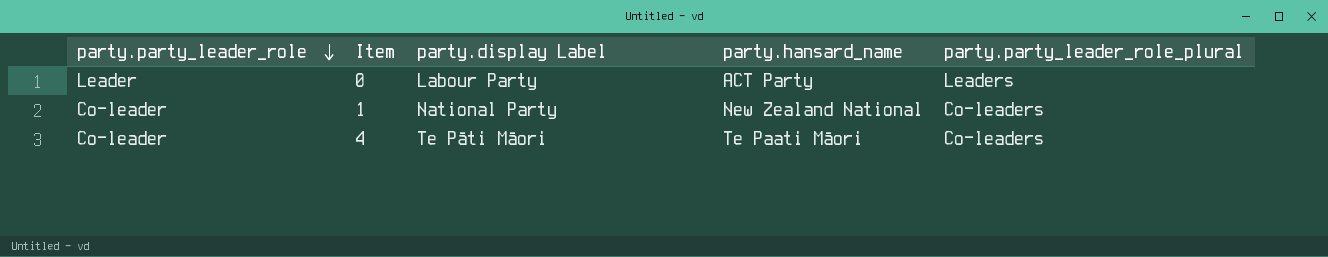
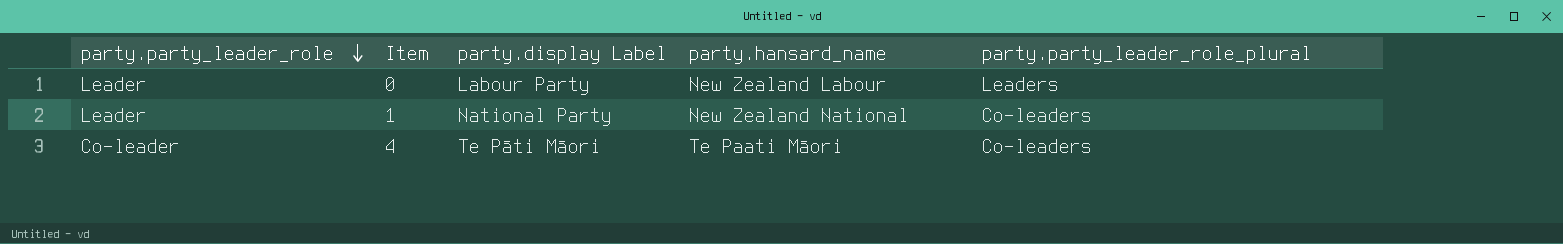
0 | party.hansard_name: ACT Party -> New Zealand Labour
1 | party.party_leader_role: Co-leader -> Leader

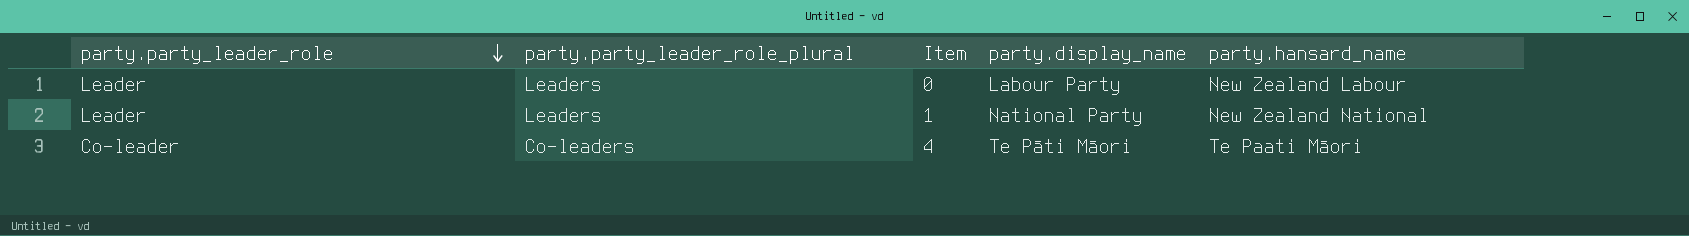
column party.party_leader_role_plural | position: 5 -> 2
column name: party.display Label -> party.display_name
1 | party.party_leader_role_plural: Co-leaders -> Leaders

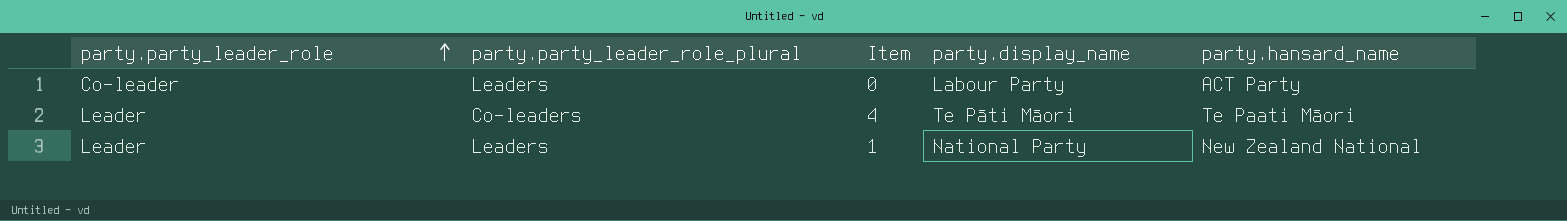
row order: party.party_leader_role descending -> party.party_leader_role ascending
0 | party.party_leader_role: Leader -> Co-leader
0 | party.hansard_name: New Zealand Labour -> ACT Party
4 | party.party_leader_role: Co-leader -> Leader

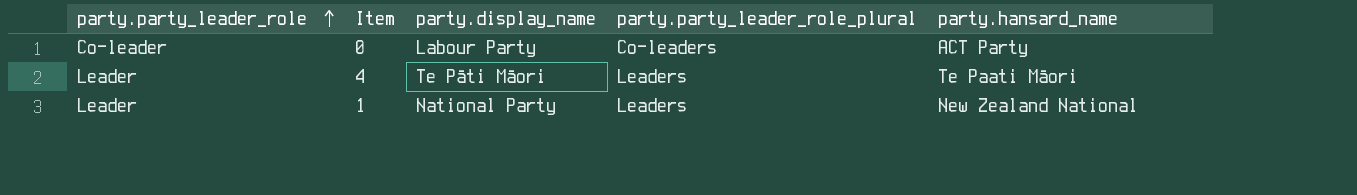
column party.party_leader_role_plural | position: 2 -> 4
0 | party.party_leader_role_plural: Leaders -> Co-leaders
4 | party.party_leader_role_plural: Co-leaders -> Leaders

